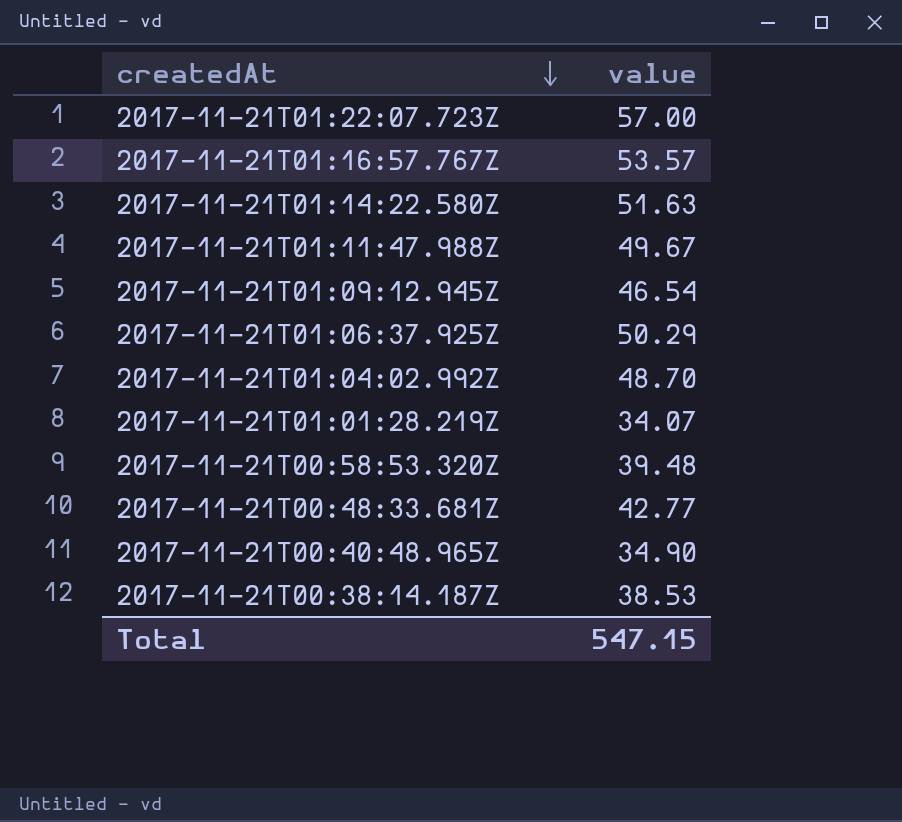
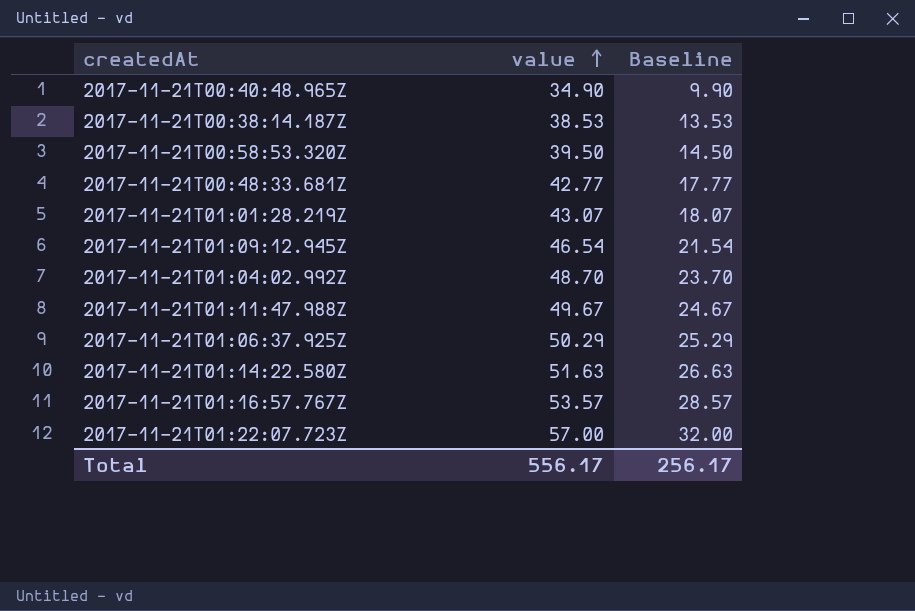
row order: createdAt descending -> value ascending
column Baseline | formula: none -> [value] - 25
2017-11-21T00:58:53.320Z | value: 39.48 -> 39.50
2017-11-21T01:01:28.219Z | value: 34.07 -> 43.07
Total | value: 547.15 -> 556.17

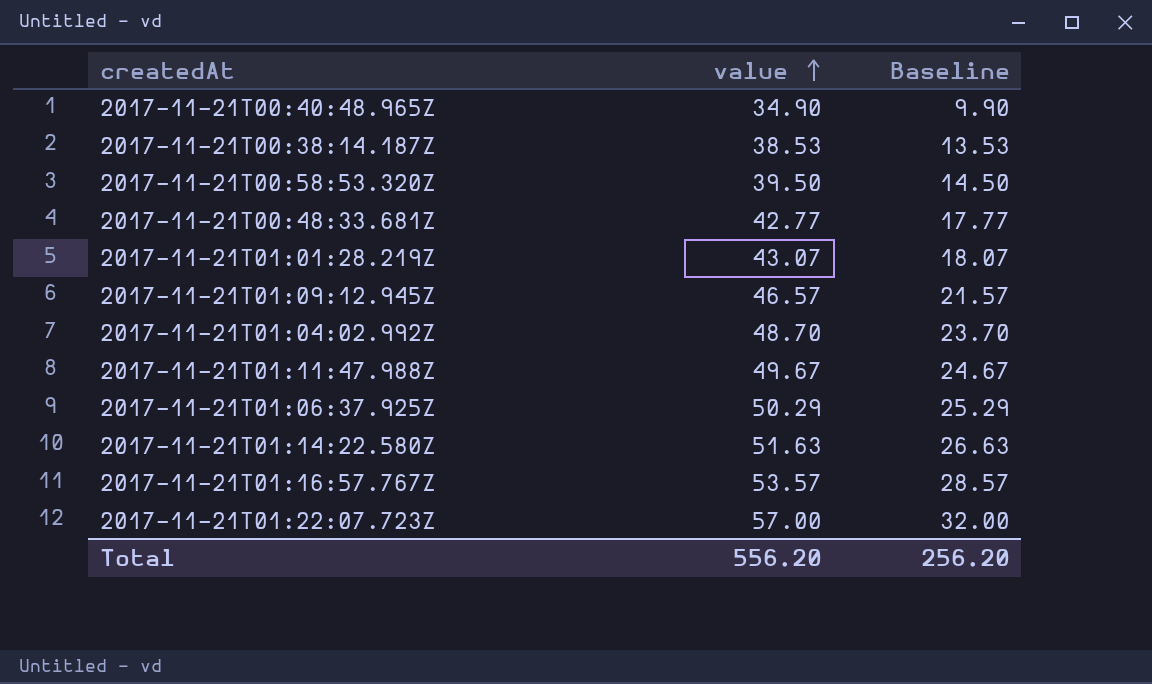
2017-11-21T01:09:12.945Z | value: 46.54 -> 46.57
2017-11-21T01:09:12.945Z | Baseline: 21.54 -> 21.57
Total | value: 556.17 -> 556.20
Total | Baseline: 256.17 -> 256.20

